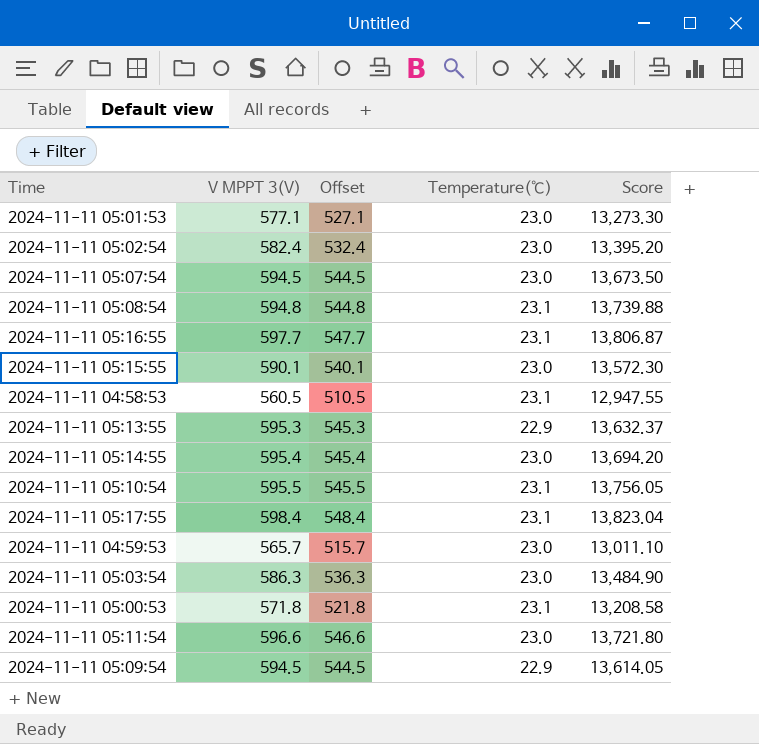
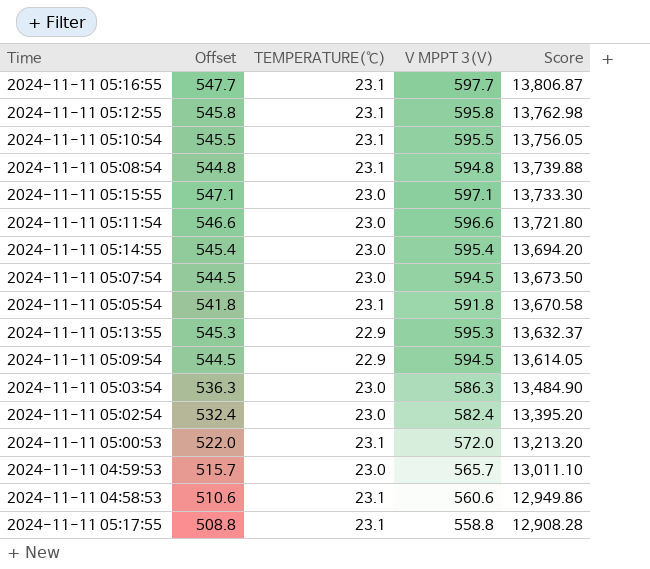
row order: none -> Score descending
column name: Temperature(℃) -> TEMPERATURE(℃)
column V MPPT 3(V) | position: 2 -> 4
row 2024-11-11 05:01:53: 577.1 | 527.1 | 23.0 | 13,273.30 -> none
row 2024-11-11 05:12:55: none -> 545.8 | 23.1 | 595.8 | 13,762.98
2024-11-11 05:15:55 | Offset: 540.1 -> 547.1
2024-11-11 05:15:55 | V MPPT 3(V): 590.1 -> 597.1
2024-11-11 05:15:55 | Score: 13,572.30 -> 13,733.30
row 2024-11-11 05:05:54: none -> 541.8 | 23.1 | 591.8 | 13,670.58
2024-11-11 05:00:53 | Offset: 521.8 -> 522.0
2024-11-11 05:00:53 | V MPPT 3(V): 571.8 -> 572.0
2024-11-11 05:00:53 | Score: 13,208.58 -> 13,213.20
2024-11-11 04:58:53 | Offset: 510.5 -> 510.6
2024-11-11 04:58:53 | V MPPT 3(V): 560.5 -> 560.6
2024-11-11 04:58:53 | Score: 12,947.55 -> 12,949.86
2024-11-11 05:17:55 | Offset: 548.4 -> 508.8
2024-11-11 05:17:55 | V MPPT 3(V): 598.4 -> 558.8
2024-11-11 05:17:55 | Score: 13,823.04 -> 12,908.28

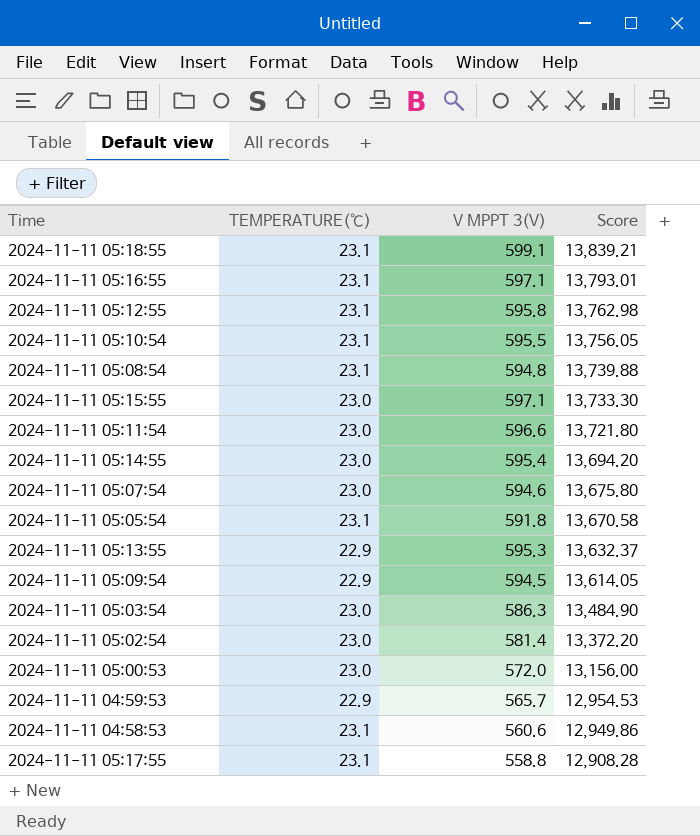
column Offset | formula: [V MPPT 3(V)] - 50 -> none
row 2024-11-11 05:18:55: none -> 23.1 | 599.1 | 13,839.21
2024-11-11 05:16:55 | V MPPT 3(V): 597.7 -> 597.1
2024-11-11 05:16:55 | Score: 13,806.87 -> 13,793.01
2024-11-11 05:07:54 | V MPPT 3(V): 594.5 -> 594.6
2024-11-11 05:07:54 | Score: 13,673.50 -> 13,675.80
2024-11-11 05:02:54 | V MPPT 3(V): 582.4 -> 581.4
2024-11-11 05:02:54 | Score: 13,395.20 -> 13,372.20
2024-11-11 05:00:53 | TEMPERATURE(℃): 23.1 -> 23.0
2024-11-11 05:00:53 | Score: 13,213.20 -> 13,156.00
2024-11-11 04:59:53 | TEMPERATURE(℃): 23.0 -> 22.9
2024-11-11 04:59:53 | Score: 13,011.10 -> 12,954.53

